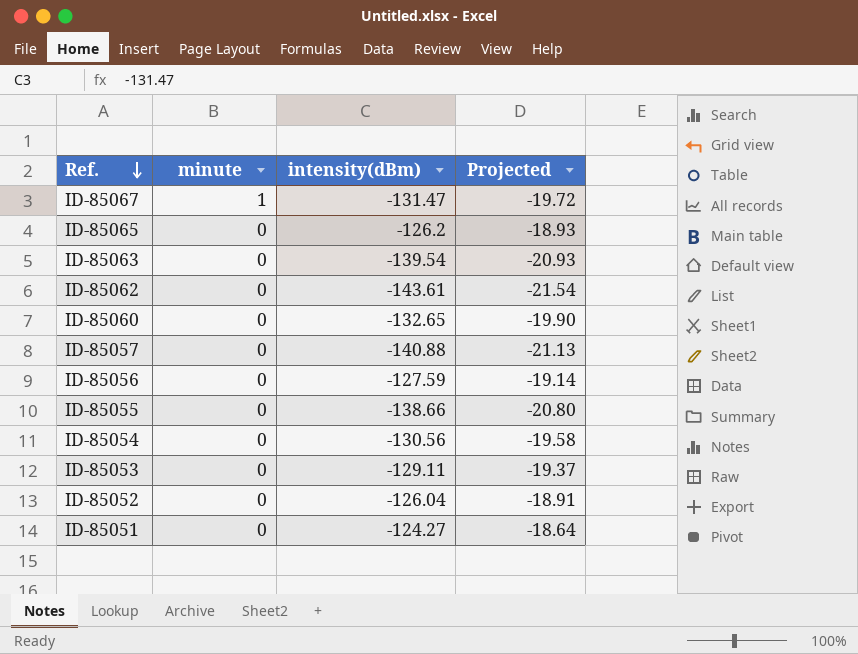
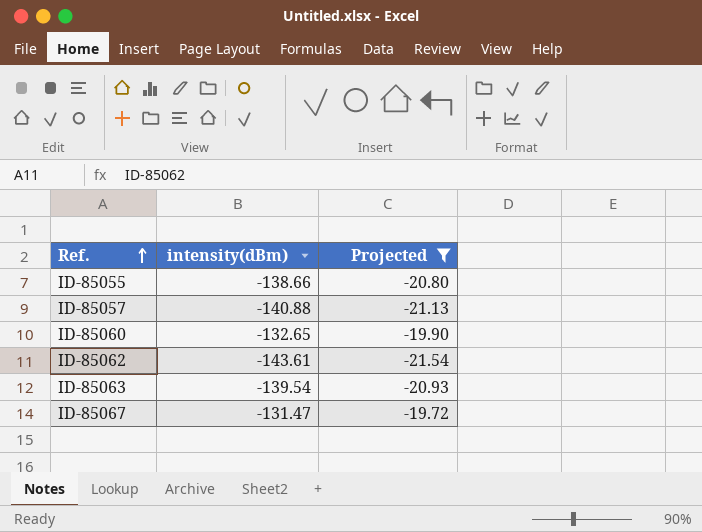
filter: none -> Projected <= -19.72
row order: Ref. descending -> Ref. ascending
column minute | position: 2 -> none

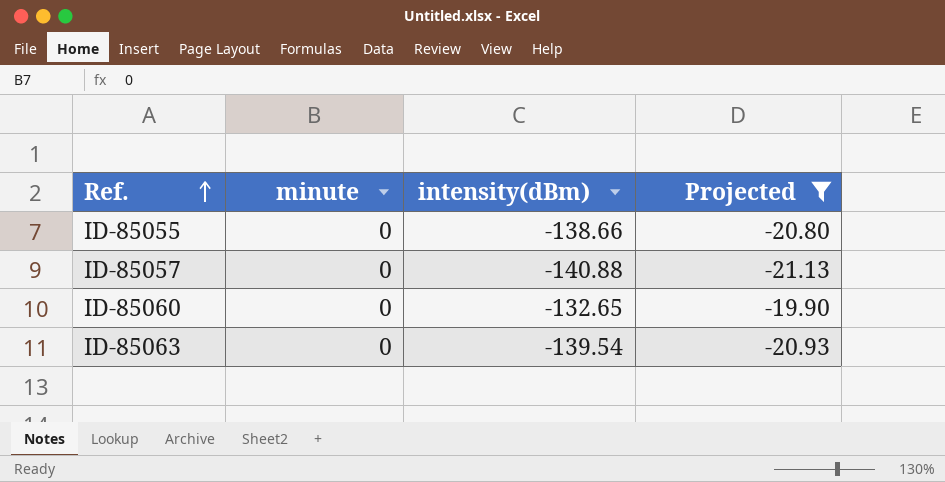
column minute | position: none -> 2
row ID-85062: -143.61 | -21.54 -> none
row ID-85067: -131.47 | -19.72 -> none

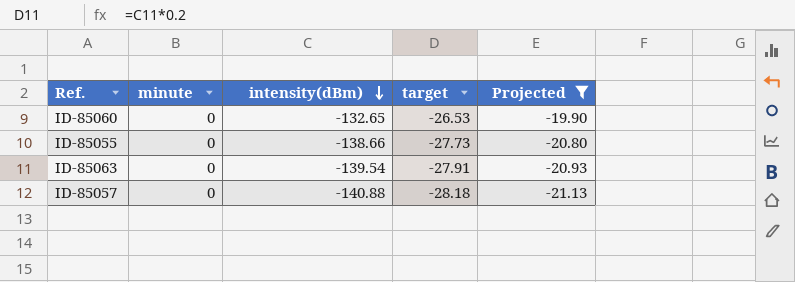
row order: Ref. ascending -> intensity(dBm) descending
column target | formula: none -> [intensity(dBm)] * 0.2

